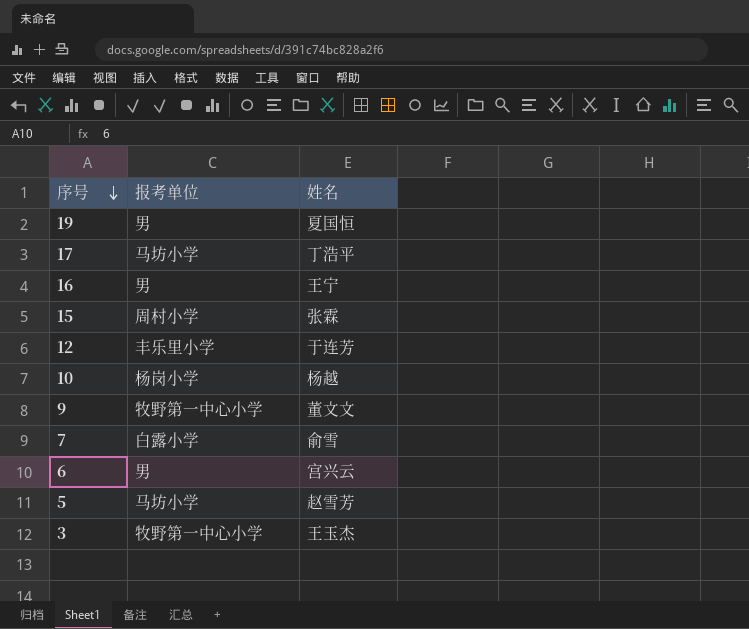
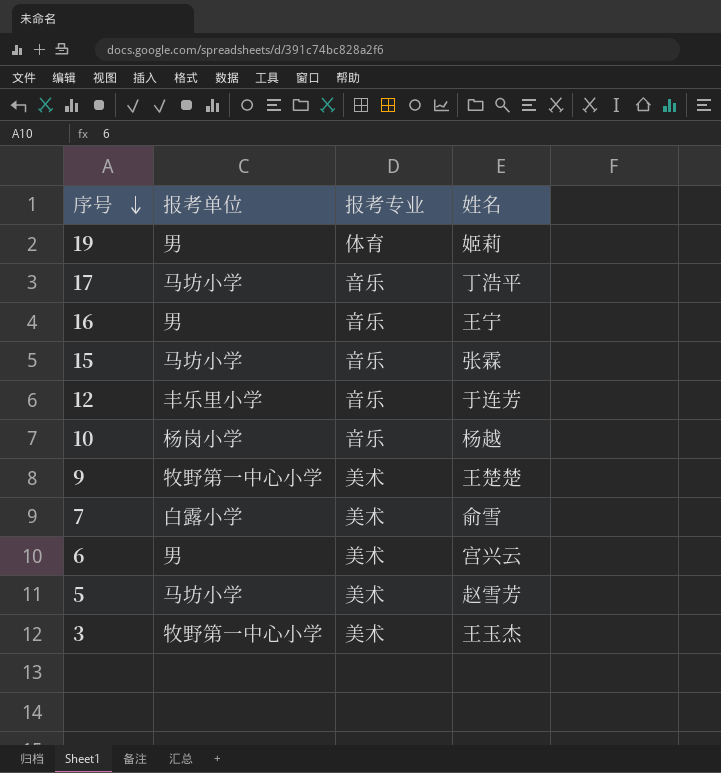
column 报考专业 | position: none -> 3
19 | 姓名: 夏国恒 -> 姬莉
15 | 报考单位: 周村小学 -> 马坊小学
9 | 姓名: 董文文 -> 王楚楚

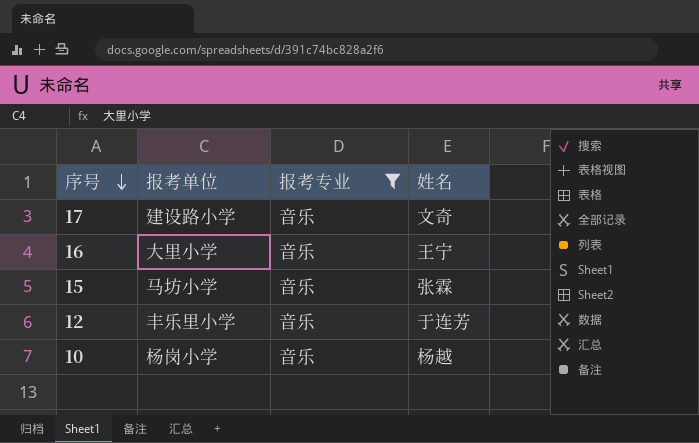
filter: none -> 报考专业 = 音乐
17 | 报考单位: 马坊小学 -> 建设路小学
17 | 姓名: 丁浩平 -> 文奇
16 | 报考单位: 男 -> 大里小学

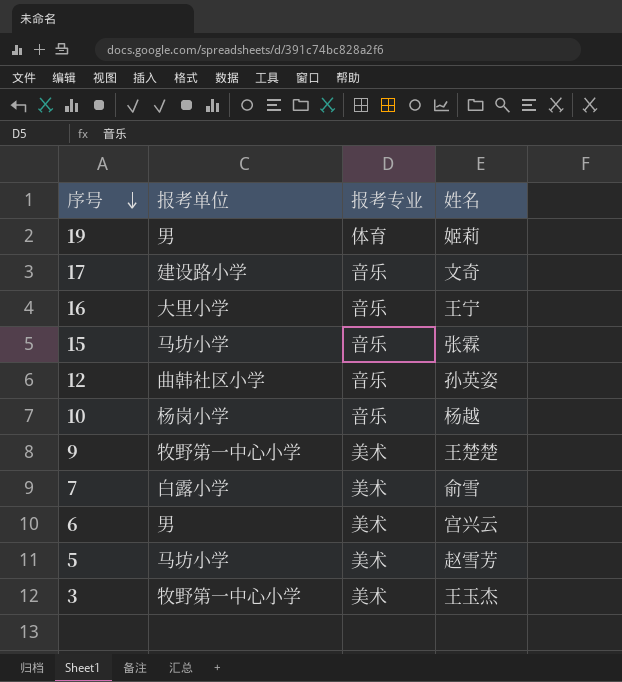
filter: 报考专业 = 音乐 -> none
12 | 报考单位: 丰乐里小学 -> 曲韩社区小学
12 | 姓名: 于连芳 -> 孙英姿

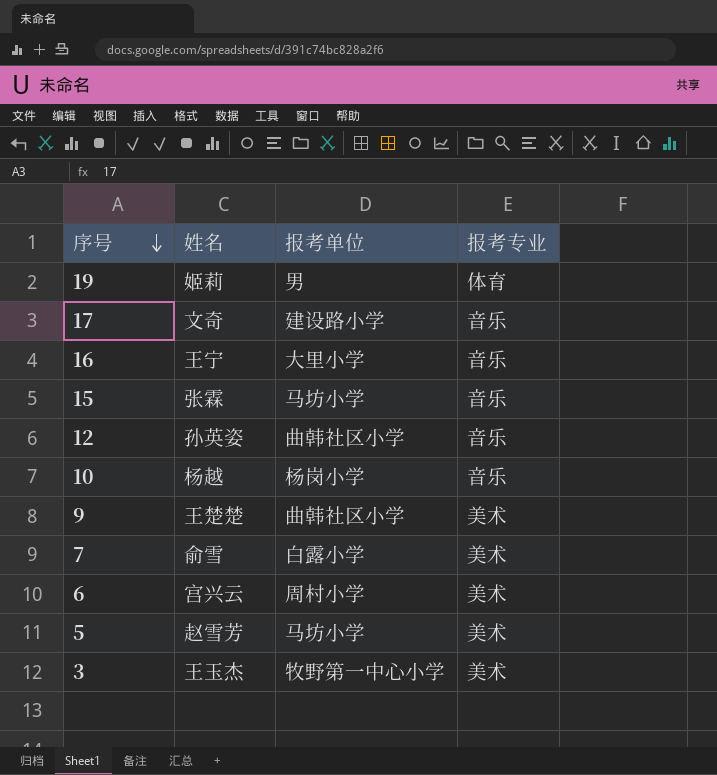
column 姓名 | position: 4 -> 2
9 | 报考单位: 牧野第一中心小学 -> 曲韩社区小学
6 | 报考单位: 男 -> 周村小学

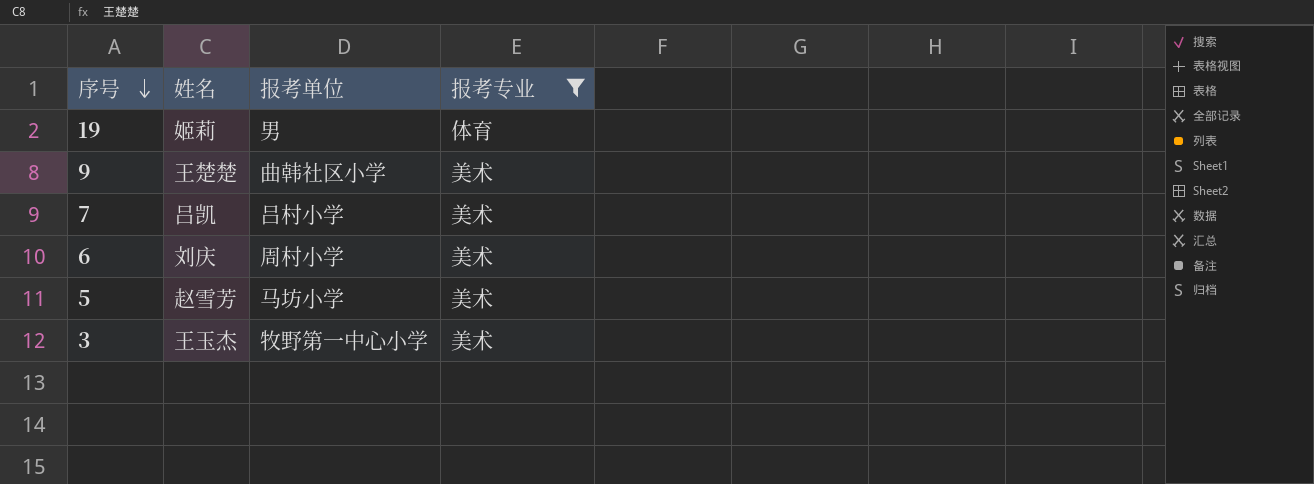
filter: none -> 报考专业 != 音乐
7 | 姓名: 俞雪 -> 吕凯
7 | 报考单位: 白露小学 -> 吕村小学
6 | 姓名: 宫兴云 -> 刘庆

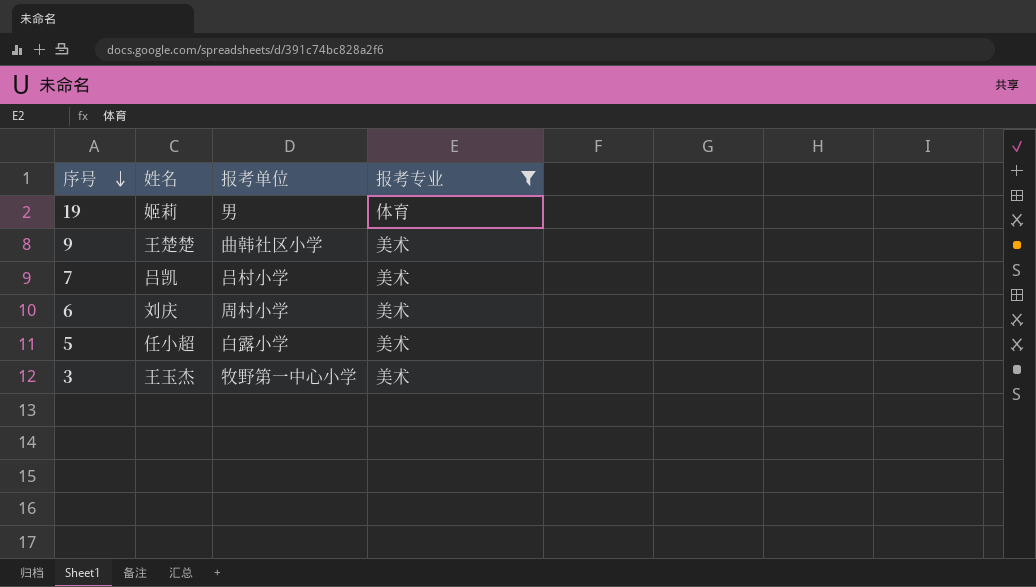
5 | 姓名: 赵雪芳 -> 任小超
5 | 报考单位: 马坊小学 -> 白露小学

